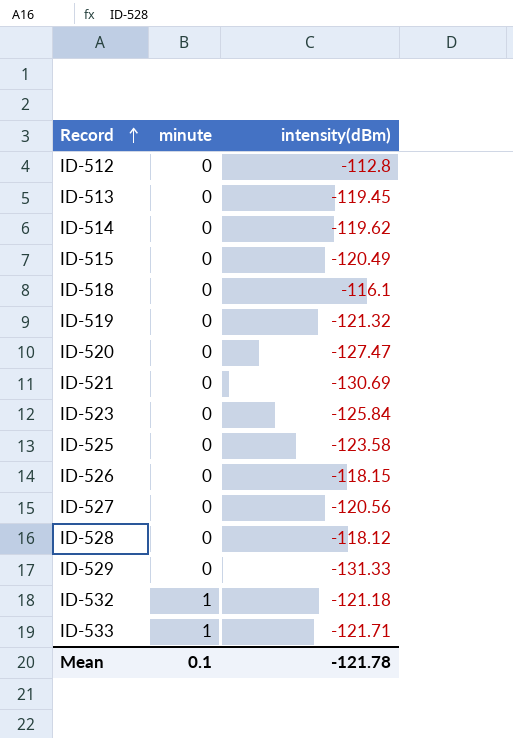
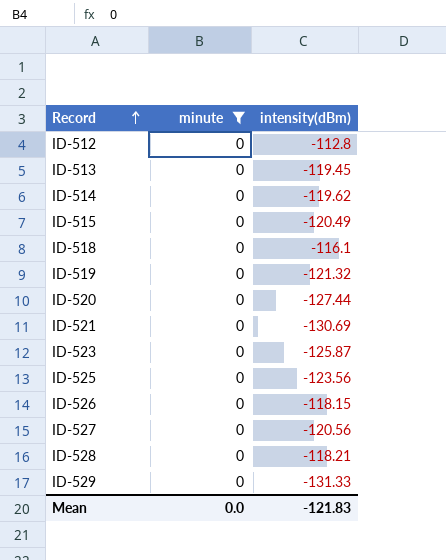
filter: none -> minute = 0
ID-520 | intensity(dBm): -127.47 -> -127.44
ID-523 | intensity(dBm): -125.84 -> -125.87
ID-525 | intensity(dBm): -123.58 -> -123.56
ID-528 | intensity(dBm): -118.12 -> -118.21
Mean | minute: 0.1 -> 0.0
Mean | intensity(dBm): -121.78 -> -121.83

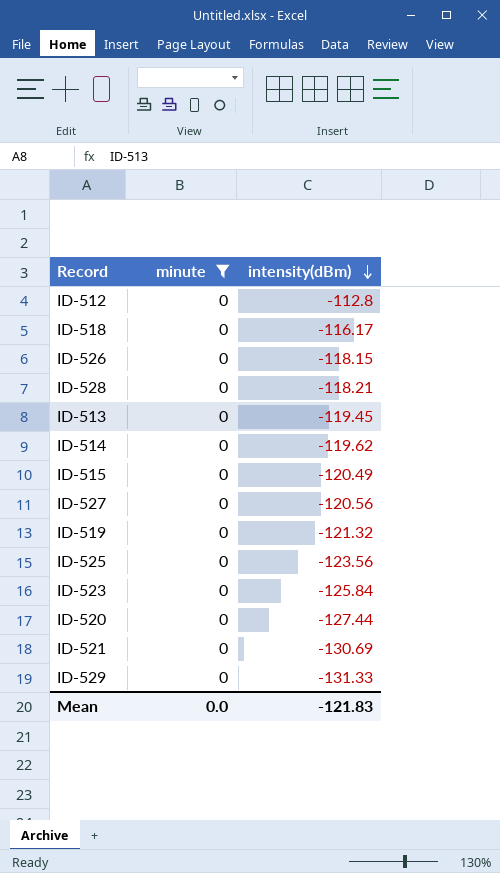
row order: Record ascending -> intensity(dBm) descending
ID-518 | intensity(dBm): -116.1 -> -116.17
ID-523 | intensity(dBm): -125.87 -> -125.84

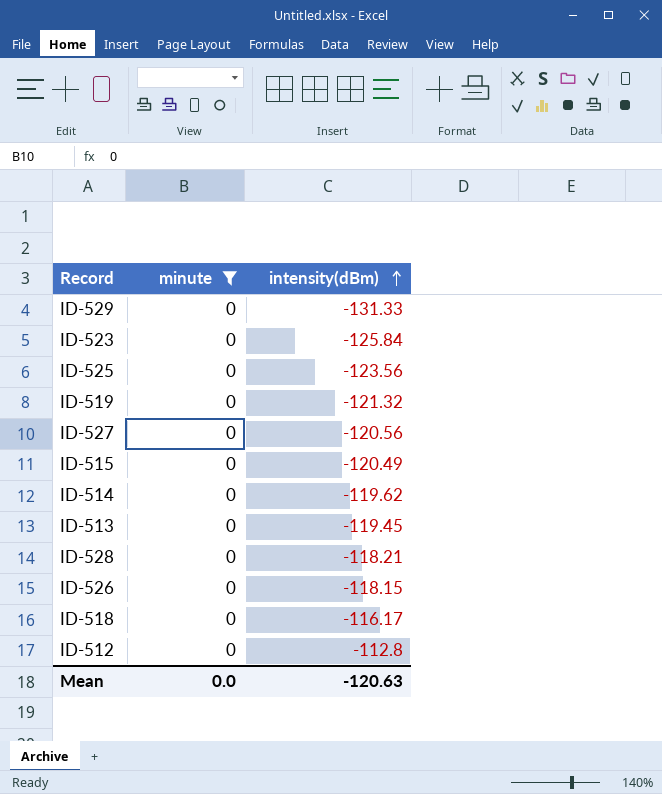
row order: intensity(dBm) descending -> intensity(dBm) ascending
row ID-520: 0 | -127.44 -> none
row ID-521: 0 | -130.69 -> none
Mean | intensity(dBm): -121.83 -> -120.63

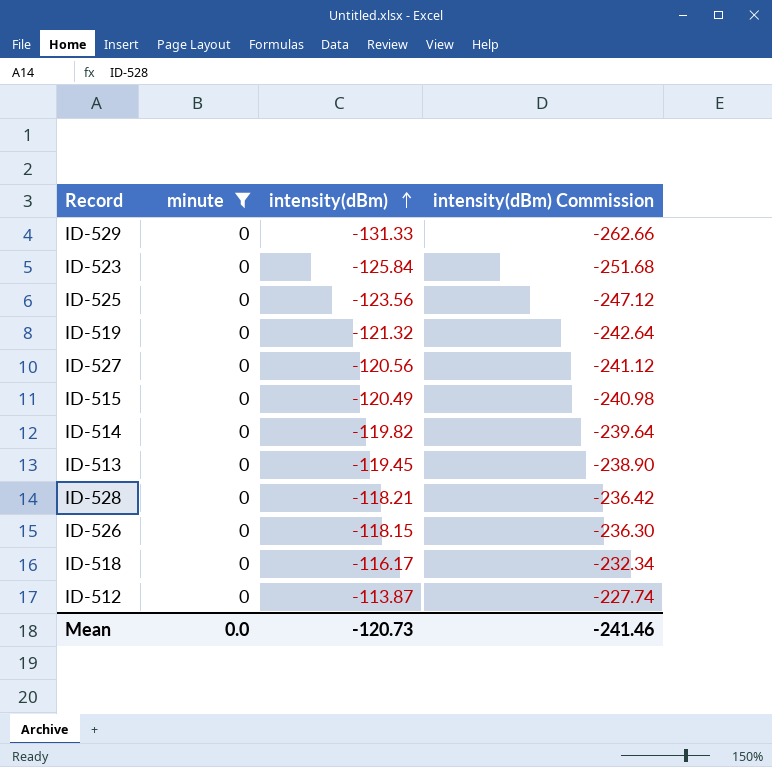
column intensity(dBm) Commission | formula: none -> [intensity(dBm)] * 2
ID-514 | intensity(dBm): -119.62 -> -119.82
ID-512 | intensity(dBm): -112.8 -> -113.87
Mean | intensity(dBm): -120.63 -> -120.73

